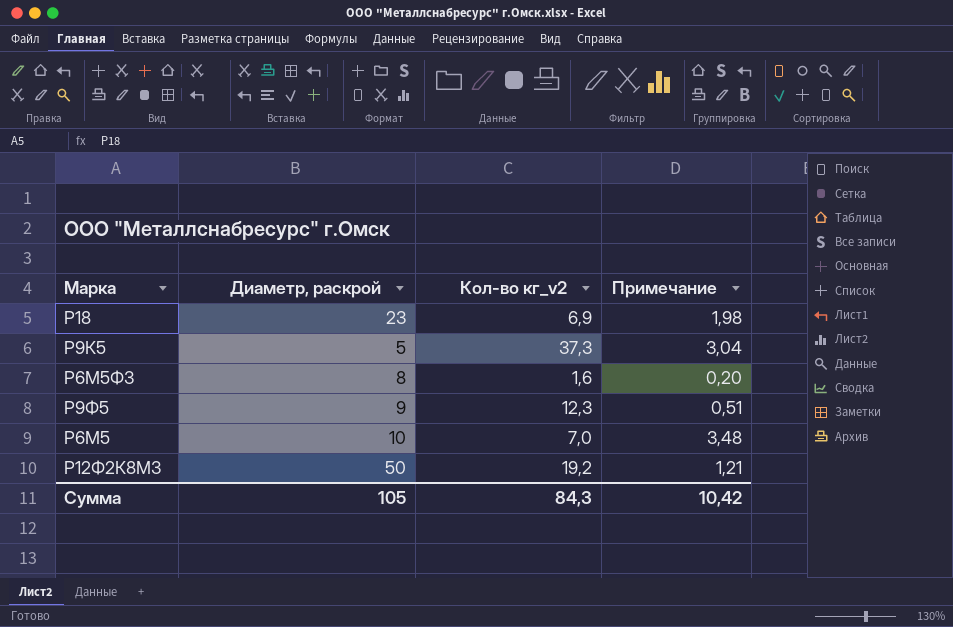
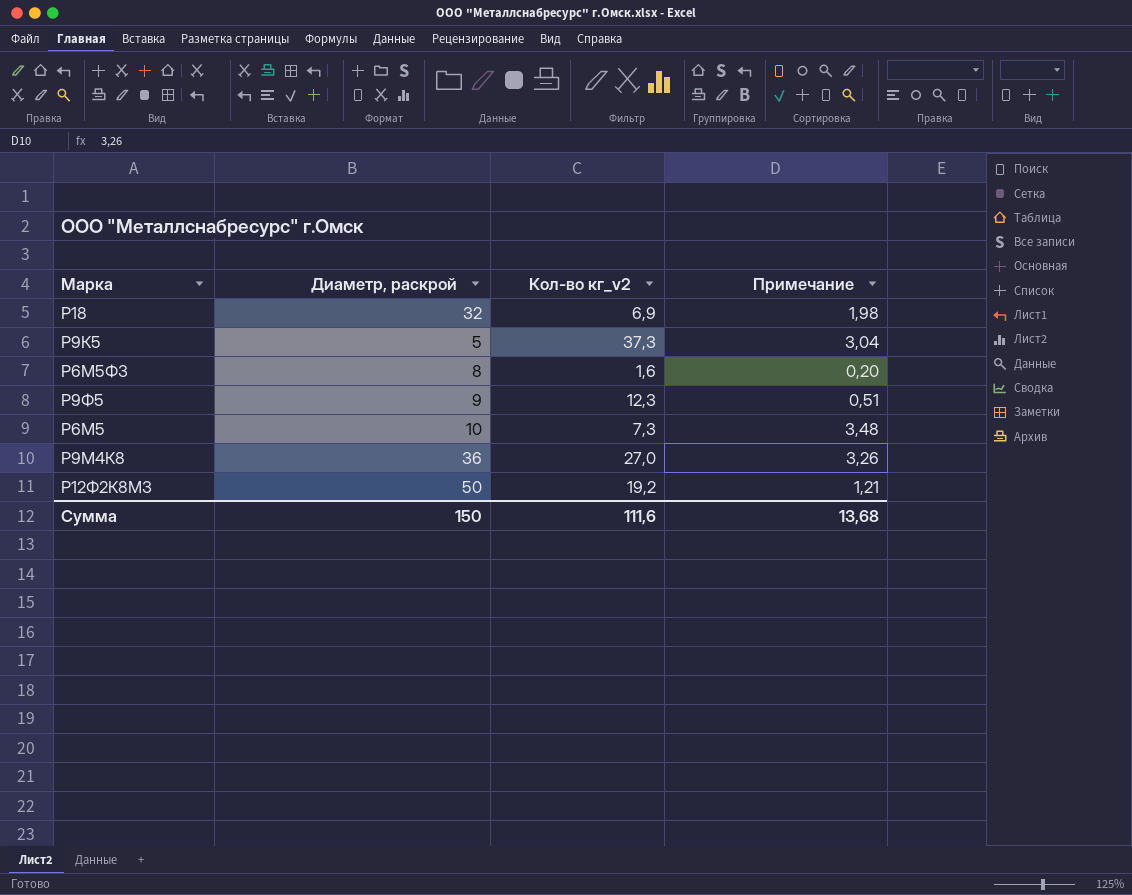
Р18 | Диаметр, раскрой: 23 -> 32
Р6М5 | Кол-во кг_v2: 7,0 -> 7,3
row Р9М4К8: none -> 36 | 27,0 | 3,26
Сумма | Диаметр, раскрой: 105 -> 150
Сумма | Кол-во кг_v2: 84,3 -> 111,6
Сумма | Примечание: 10,42 -> 13,68

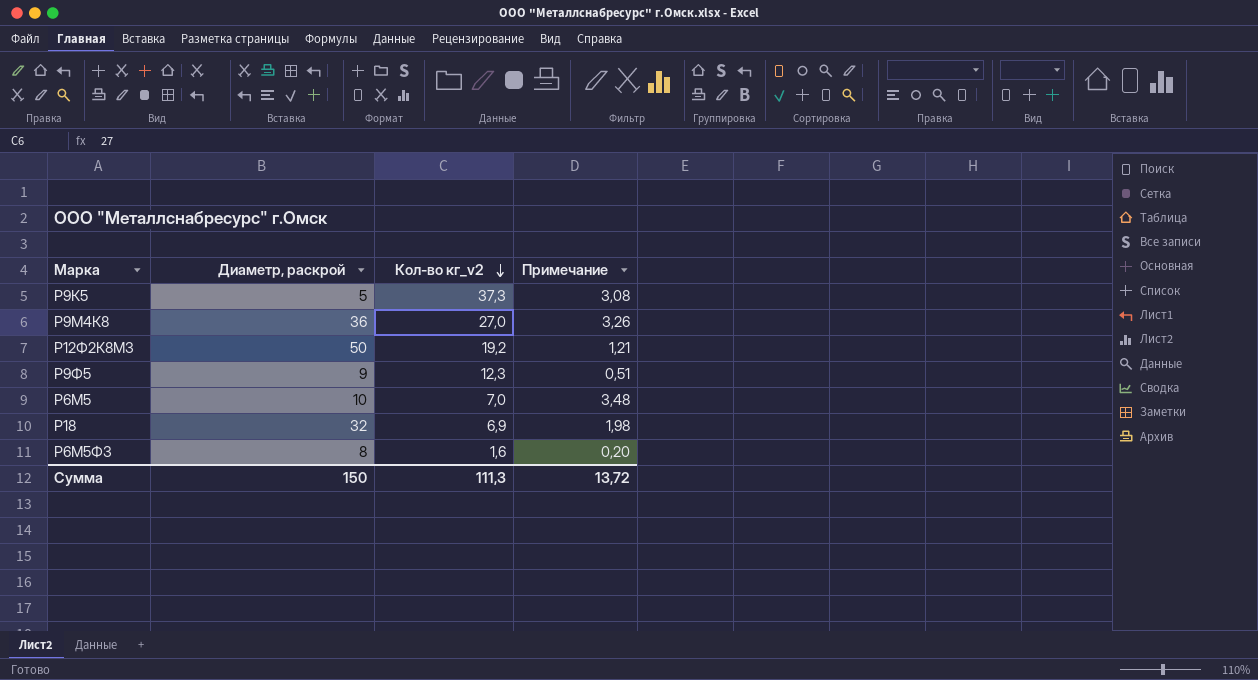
row order: none -> Кол-во кг_v2 descending
Р9К5 | Примечание: 3,04 -> 3,08
Р6М5 | Кол-во кг_v2: 7,3 -> 7,0
Сумма | Кол-во кг_v2: 111,6 -> 111,3
Сумма | Примечание: 13,68 -> 13,72

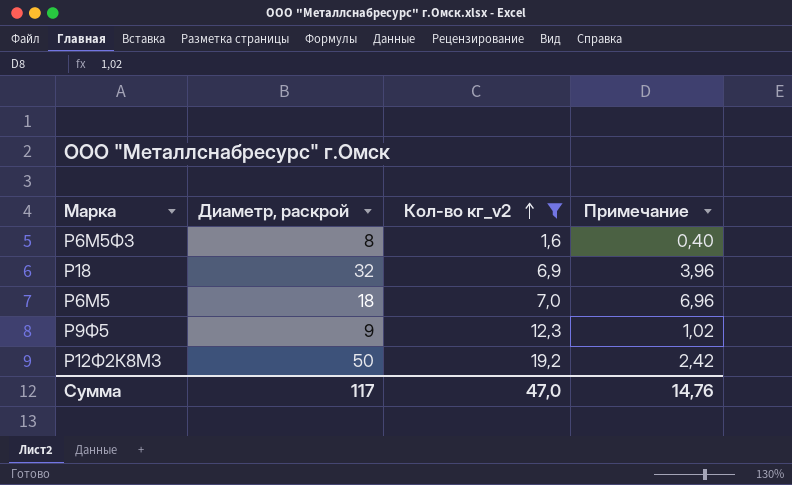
filter: none -> Кол-во кг_v2 <= 19,2
row order: Кол-во кг_v2 descending -> Кол-во кг_v2 ascending
Р6М5Ф3 | Примечание: 0,20 -> 0,40
Р18 | Примечание: 1,98 -> 3,96
Р6М5 | Диаметр, раскрой: 10 -> 18
Р6М5 | Примечание: 3,48 -> 6,96
Р9Ф5 | Примечание: 0,51 -> 1,02
Р12Ф2К8М3 | Примечание: 1,21 -> 2,42
Сумма | Диаметр, раскрой: 150 -> 117
Сумма | Кол-во кг_v2: 111,3 -> 47,0
Сумма | Примечание: 13,72 -> 14,76

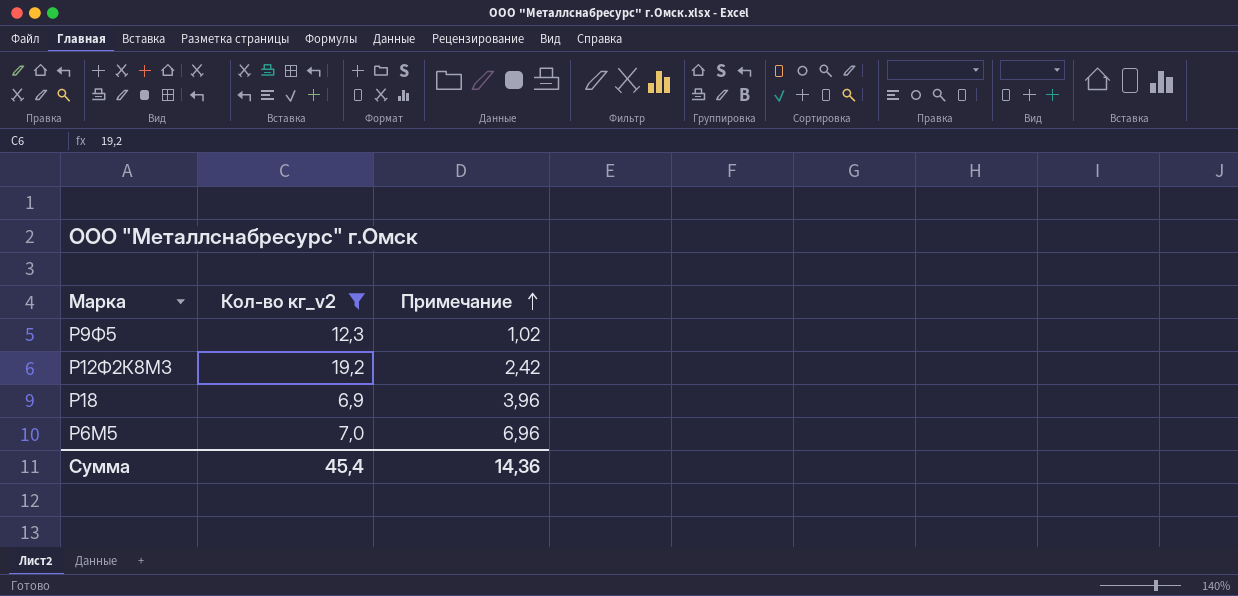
row order: Кол-во кг_v2 ascending -> Примечание ascending
column Диаметр, раскрой | position: 2 -> none
row Р6М5Ф3: 8 | 1,6 | 0,40 -> none
Сумма | Кол-во кг_v2: 47,0 -> 45,4
Сумма | Примечание: 14,76 -> 14,36

